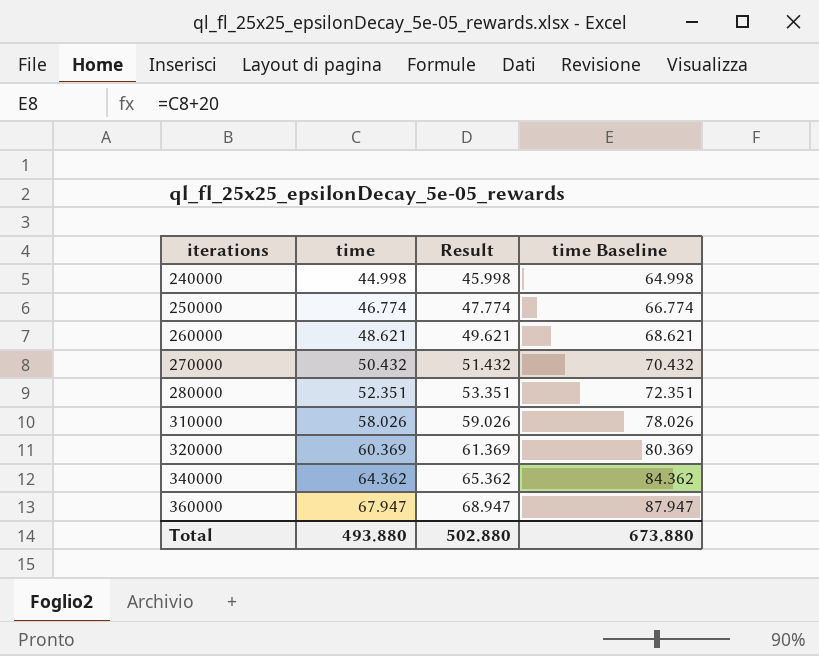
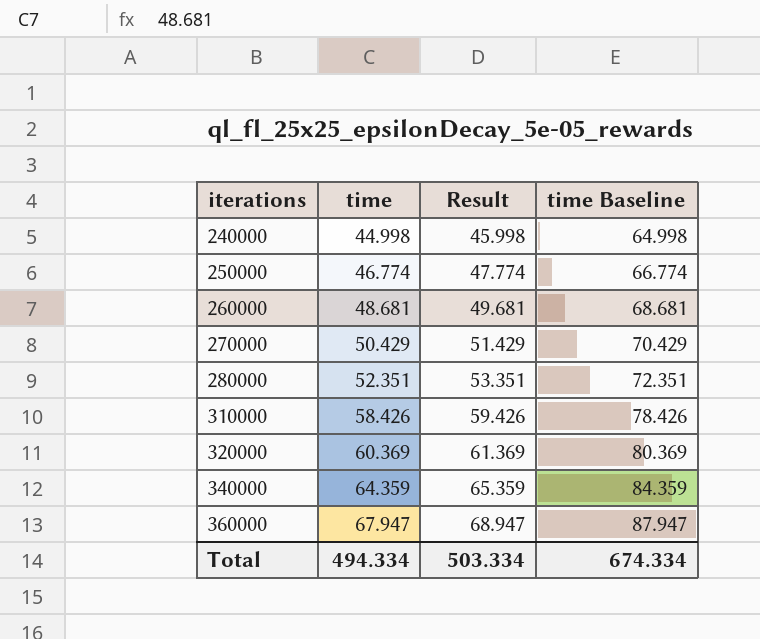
260000 | time: 48.621 -> 48.681
260000 | Result: 49.621 -> 49.681
260000 | time Baseline: 68.621 -> 68.681
270000 | time: 50.432 -> 50.429
270000 | Result: 51.432 -> 51.429
270000 | time Baseline: 70.432 -> 70.429
310000 | time: 58.026 -> 58.426
310000 | Result: 59.026 -> 59.426
310000 | time Baseline: 78.026 -> 78.426
340000 | time: 64.362 -> 64.359
340000 | Result: 65.362 -> 65.359
340000 | time Baseline: 84.362 -> 84.359
Total | time: 493.880 -> 494.334
Total | Result: 502.880 -> 503.334
Total | time Baseline: 673.880 -> 674.334

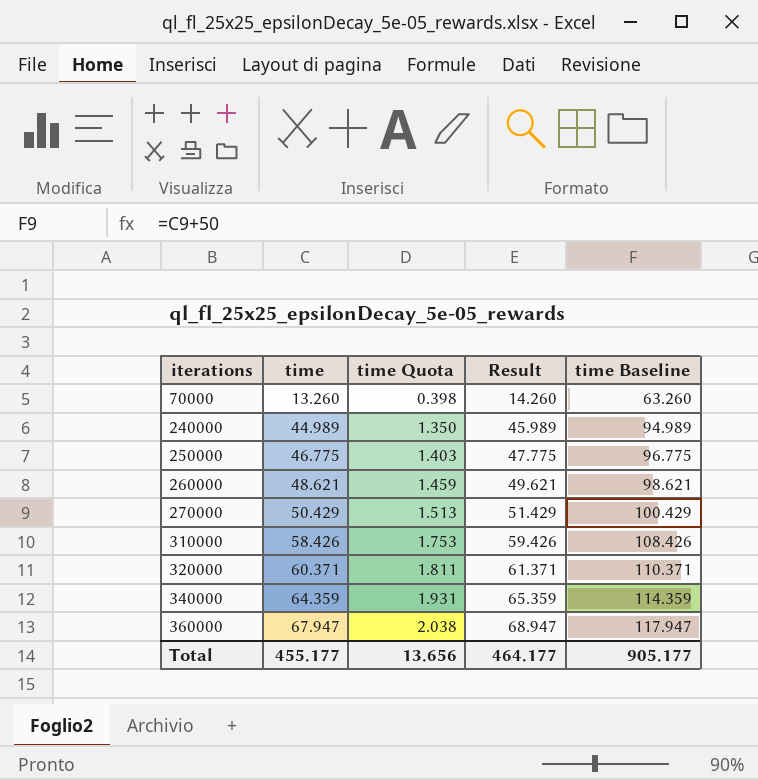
column time Quota | formula: none -> [time] * 0.03
column time Baseline | formula: [time] + 20 -> [time] + 50
row 280000: 52.351 | 53.351 | 72.351 -> none
row 70000: none -> 13.260 | 0.398 | 14.260 | 63.260
240000 | time: 44.998 -> 44.989
240000 | Result: 45.998 -> 45.989
250000 | time: 46.774 -> 46.775
250000 | Result: 47.774 -> 47.775
260000 | time: 48.681 -> 48.621
260000 | Result: 49.681 -> 49.621
320000 | time: 60.369 -> 60.371
320000 | Result: 61.369 -> 61.371
Total | time: 494.334 -> 455.177
Total | Result: 503.334 -> 464.177
Total | time Baseline: 674.334 -> 905.177

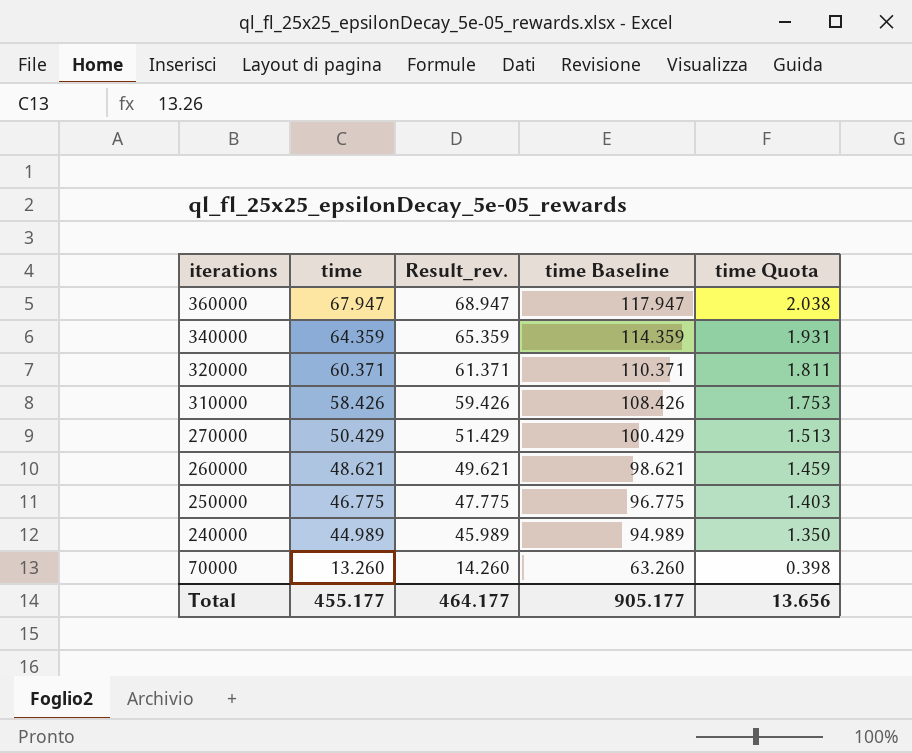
row order: iterations ascending -> iterations descending
column name: Result -> Result_rev.
column time Quota | position: 3 -> 5

